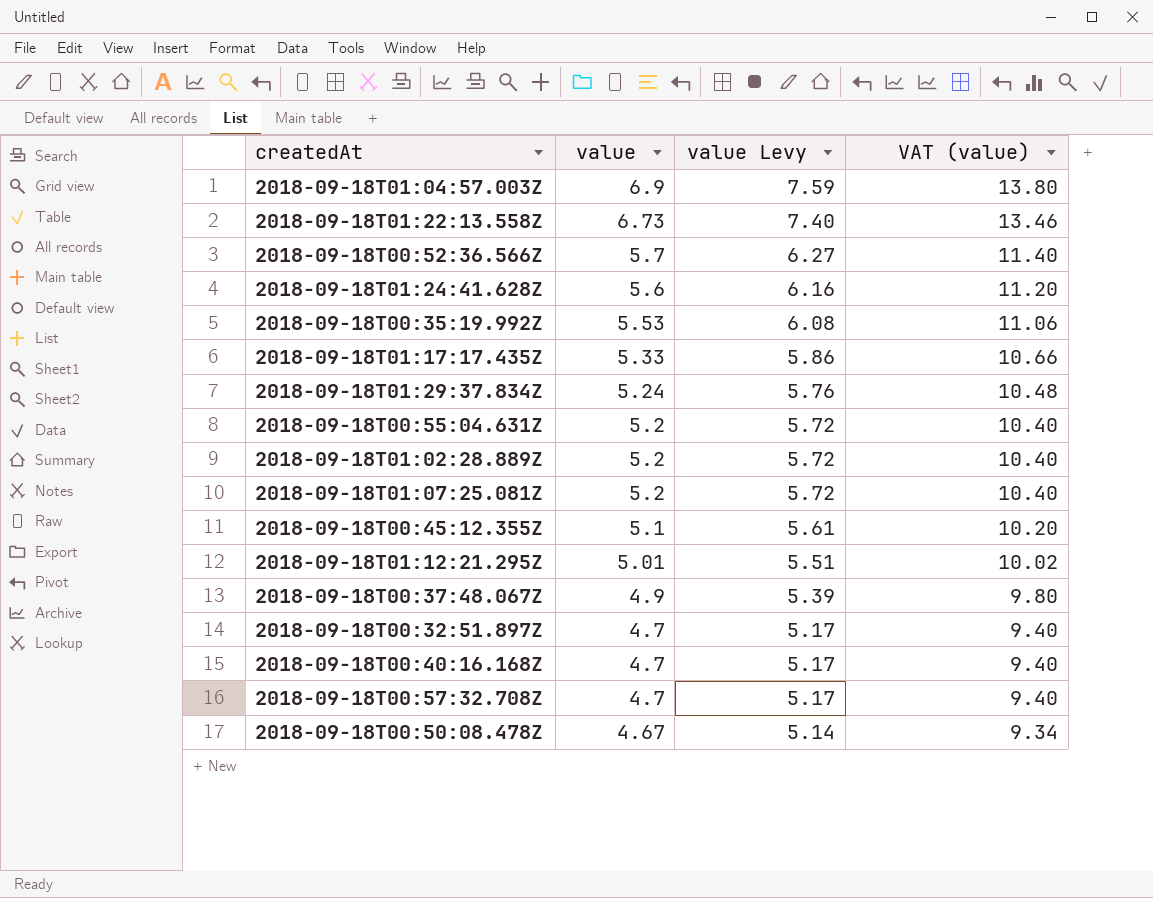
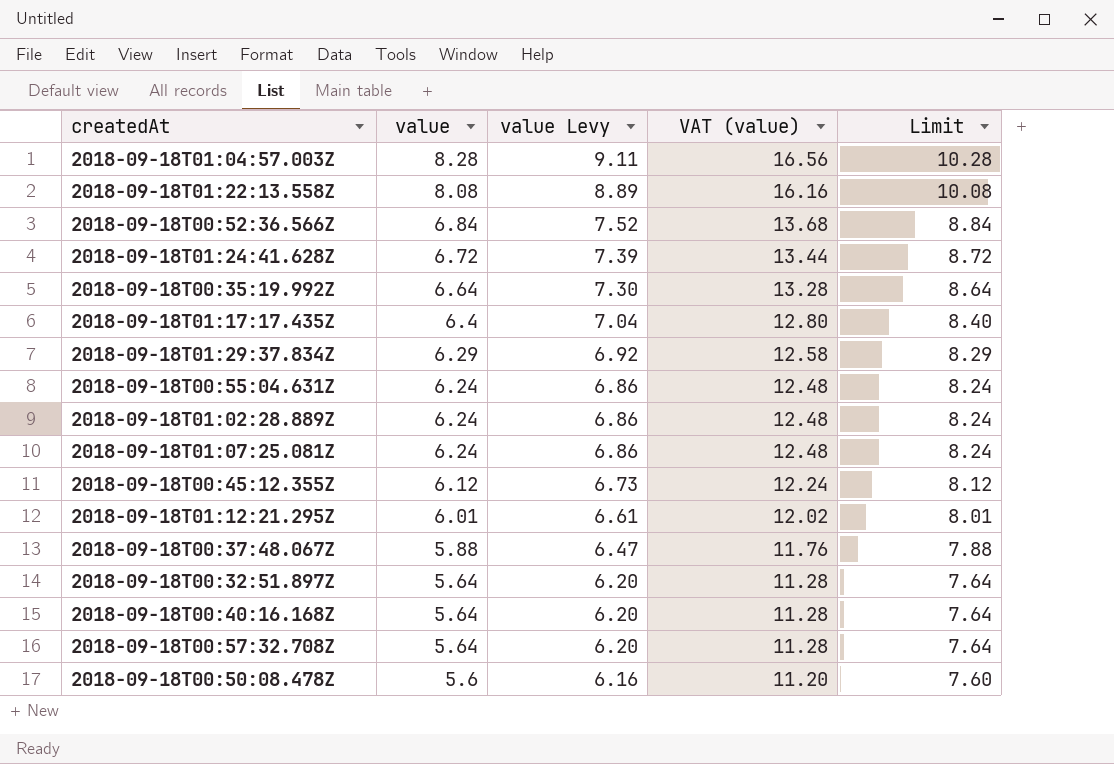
column Limit | formula: none -> [value] + 2
2018-09-18T01:04:57.003Z | value: 6.9 -> 8.28
2018-09-18T01:04:57.003Z | value Levy: 7.59 -> 9.11
2018-09-18T01:04:57.003Z | VAT (value): 13.80 -> 16.56
2018-09-18T01:22:13.558Z | value: 6.73 -> 8.08
2018-09-18T01:22:13.558Z | value Levy: 7.40 -> 8.89
2018-09-18T01:22:13.558Z | VAT (value): 13.46 -> 16.16
2018-09-18T00:52:36.566Z | value: 5.7 -> 6.84
2018-09-18T00:52:36.566Z | value Levy: 6.27 -> 7.52
2018-09-18T00:52:36.566Z | VAT (value): 11.40 -> 13.68
2018-09-18T01:24:41.628Z | value: 5.6 -> 6.72
2018-09-18T01:24:41.628Z | value Levy: 6.16 -> 7.39
2018-09-18T01:24:41.628Z | VAT (value): 11.20 -> 13.44
2018-09-18T00:35:19.992Z | value: 5.53 -> 6.64
2018-09-18T00:35:19.992Z | value Levy: 6.08 -> 7.30
2018-09-18T00:35:19.992Z | VAT (value): 11.06 -> 13.28
2018-09-18T01:17:17.435Z | value: 5.33 -> 6.4
2018-09-18T01:17:17.435Z | value Levy: 5.86 -> 7.04
2018-09-18T01:17:17.435Z | VAT (value): 10.66 -> 12.80
2018-09-18T01:29:37.834Z | value: 5.24 -> 6.29
2018-09-18T01:29:37.834Z | value Levy: 5.76 -> 6.92
2018-09-18T01:29:37.834Z | VAT (value): 10.48 -> 12.58
2018-09-18T00:55:04.631Z | value: 5.2 -> 6.24
2018-09-18T00:55:04.631Z | value Levy: 5.72 -> 6.86
2018-09-18T00:55:04.631Z | VAT (value): 10.40 -> 12.48
2018-09-18T01:02:28.889Z | value: 5.2 -> 6.24
2018-09-18T01:02:28.889Z | value Levy: 5.72 -> 6.86
2018-09-18T01:02:28.889Z | VAT (value): 10.40 -> 12.48
2018-09-18T01:07:25.081Z | value: 5.2 -> 6.24
2018-09-18T01:07:25.081Z | value Levy: 5.72 -> 6.86
2018-09-18T01:07:25.081Z | VAT (value): 10.40 -> 12.48
2018-09-18T00:45:12.355Z | value: 5.1 -> 6.12
2018-09-18T00:45:12.355Z | value Levy: 5.61 -> 6.73
2018-09-18T00:45:12.355Z | VAT (value): 10.20 -> 12.24
2018-09-18T01:12:21.295Z | value: 5.01 -> 6.01
2018-09-18T01:12:21.295Z | value Levy: 5.51 -> 6.61
2018-09-18T01:12:21.295Z | VAT (value): 10.02 -> 12.02
2018-09-18T00:37:48.067Z | value: 4.9 -> 5.88
2018-09-18T00:37:48.067Z | value Levy: 5.39 -> 6.47
2018-09-18T00:37:48.067Z | VAT (value): 9.80 -> 11.76
2018-09-18T00:32:51.897Z | value: 4.7 -> 5.64
2018-09-18T00:32:51.897Z | value Levy: 5.17 -> 6.20
2018-09-18T00:32:51.897Z | VAT (value): 9.40 -> 11.28
2018-09-18T00:40:16.168Z | value: 4.7 -> 5.64
2018-09-18T00:40:16.168Z | value Levy: 5.17 -> 6.20
2018-09-18T00:40:16.168Z | VAT (value): 9.40 -> 11.28
2018-09-18T00:57:32.708Z | value: 4.7 -> 5.64
2018-09-18T00:57:32.708Z | value Levy: 5.17 -> 6.20
2018-09-18T00:57:32.708Z | VAT (value): 9.40 -> 11.28
2018-09-18T00:50:08.478Z | value: 4.67 -> 5.6
2018-09-18T00:50:08.478Z | value Levy: 5.14 -> 6.16
2018-09-18T00:50:08.478Z | VAT (value): 9.34 -> 11.20

